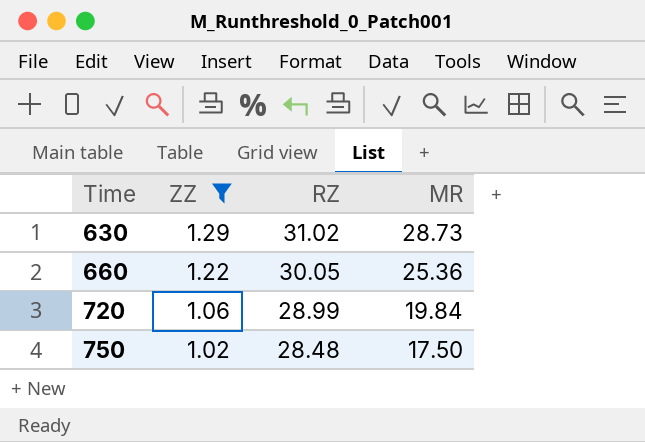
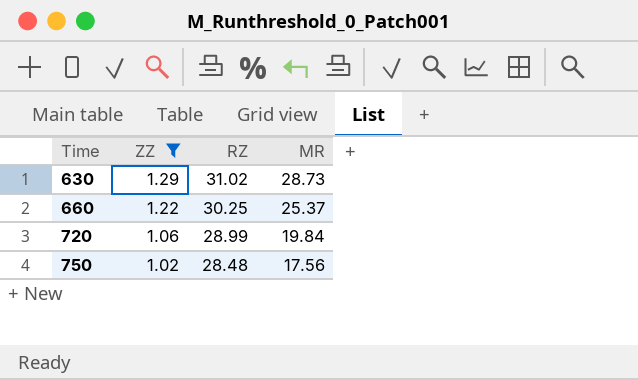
660 | RZ: 30.05 -> 30.25
660 | MR: 25.36 -> 25.37
750 | MR: 17.50 -> 17.56

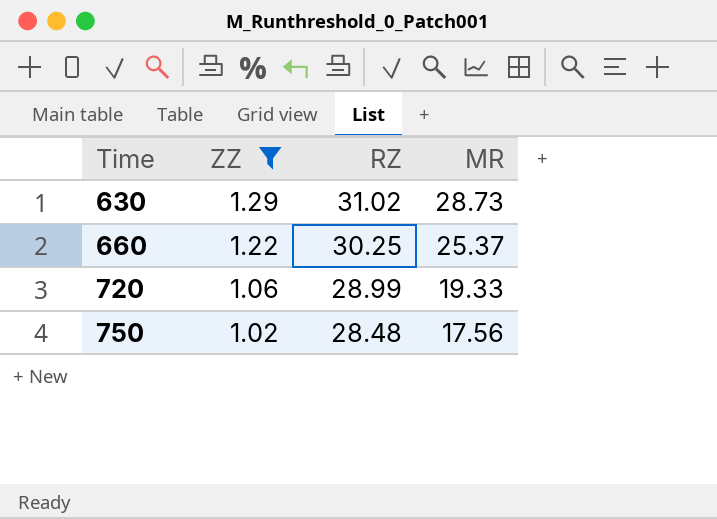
720 | MR: 19.84 -> 19.33

